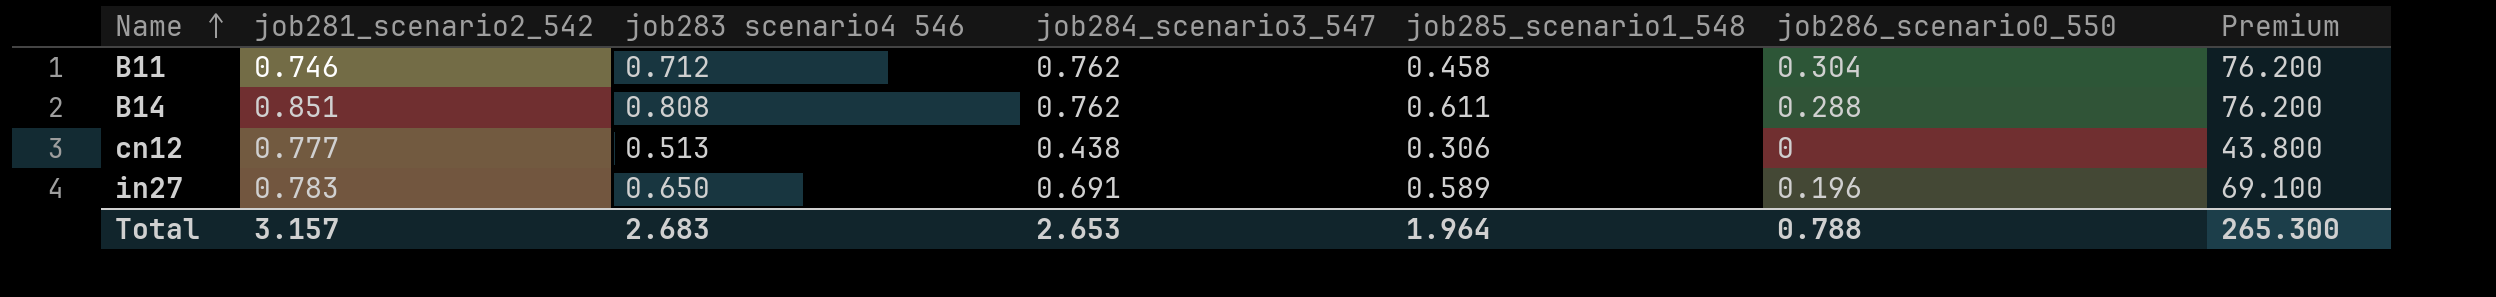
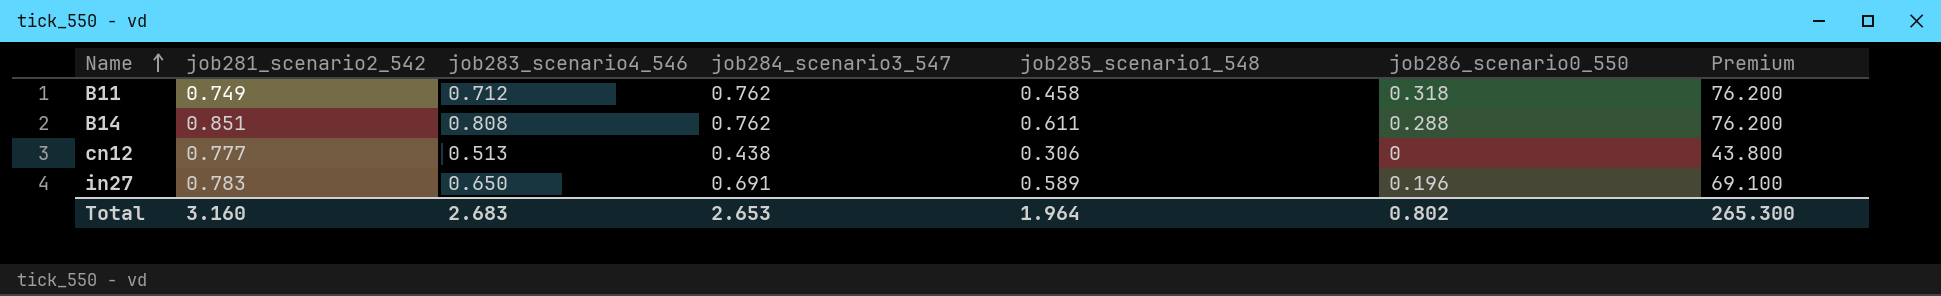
column name: job283 scenario4 546 -> job283_scenario4_546
B11 | job281_scenario2_542: 0.746 -> 0.749
B11 | job286_scenario0_550: 0.304 -> 0.318
Total | job281_scenario2_542: 3.157 -> 3.160
Total | job286_scenario0_550: 0.788 -> 0.802

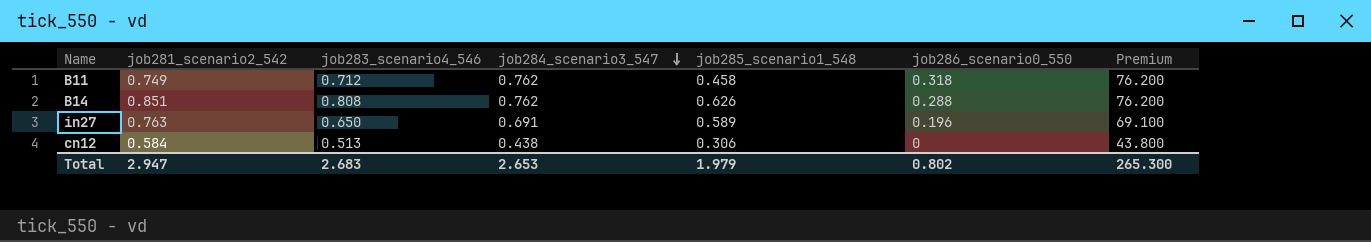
row order: Name ascending -> job284_scenario3_547 descending
B14 | job285_scenario1_548: 0.611 -> 0.626
in27 | job281_scenario2_542: 0.783 -> 0.763
cn12 | job281_scenario2_542: 0.777 -> 0.584
Total | job281_scenario2_542: 3.160 -> 2.947
Total | job285_scenario1_548: 1.964 -> 1.979

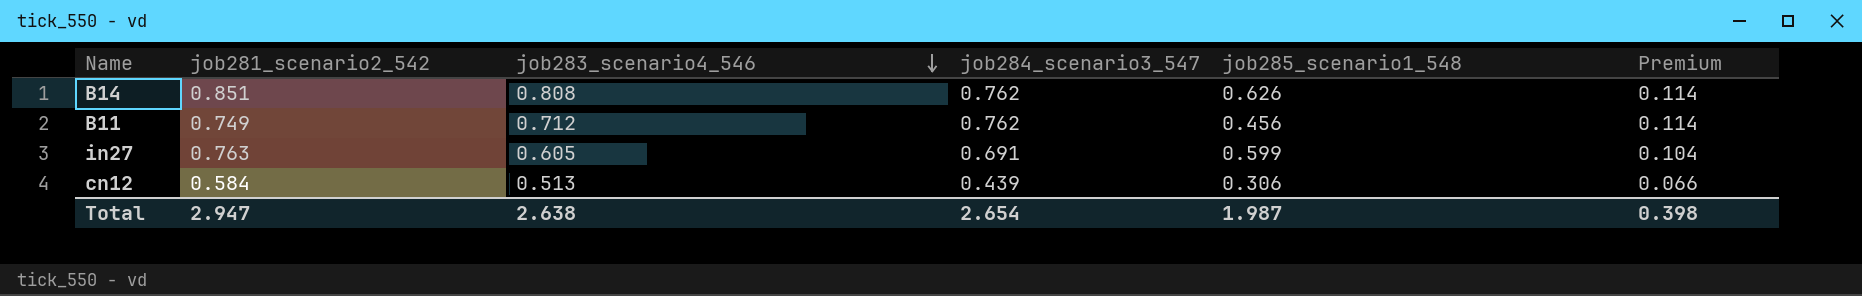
row order: job284_scenario3_547 descending -> job283_scenario4_546 descending
column job286_scenario0_550 | position: 6 -> none
column Premium | formula: [job284_scenario3_547] * 100 -> [job284_scenario3_547] * 0.15
B11 | job285_scenario1_548: 0.458 -> 0.456
in27 | job283_scenario4_546: 0.650 -> 0.605
in27 | job285_scenario1_548: 0.589 -> 0.599
cn12 | job284_scenario3_547: 0.438 -> 0.439
Total | job283_scenario4_546: 2.683 -> 2.638
Total | job284_scenario3_547: 2.653 -> 2.654
Total | job285_scenario1_548: 1.979 -> 1.987
Total | Premium: 265.300 -> 0.398

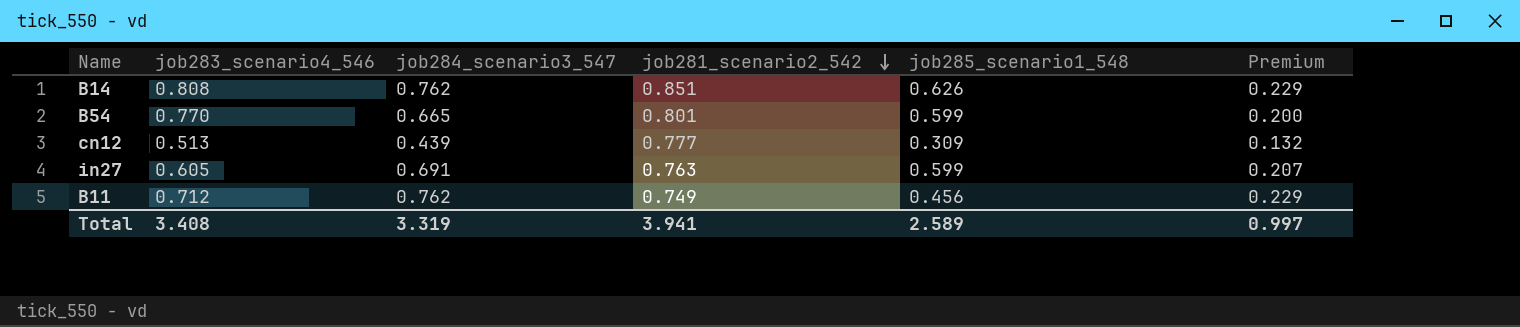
row order: job283_scenario4_546 descending -> job281_scenario2_542 descending
column job281_scenario2_542 | position: 2 -> 4
column Premium | formula: [job284_scenario3_547] * 0.15 -> [job284_scenario3_547] * 0.3
row B54: none -> 0.770 | 0.665 | 0.801 | 0.599 | 0.200
cn12 | job281_scenario2_542: 0.584 -> 0.777
cn12 | job285_scenario1_548: 0.306 -> 0.309
Total | job283_scenario4_546: 2.638 -> 3.408
Total | job284_scenario3_547: 2.654 -> 3.319
Total | job281_scenario2_542: 2.947 -> 3.941
Total | job285_scenario1_548: 1.987 -> 2.589
Total | Premium: 0.398 -> 0.997

